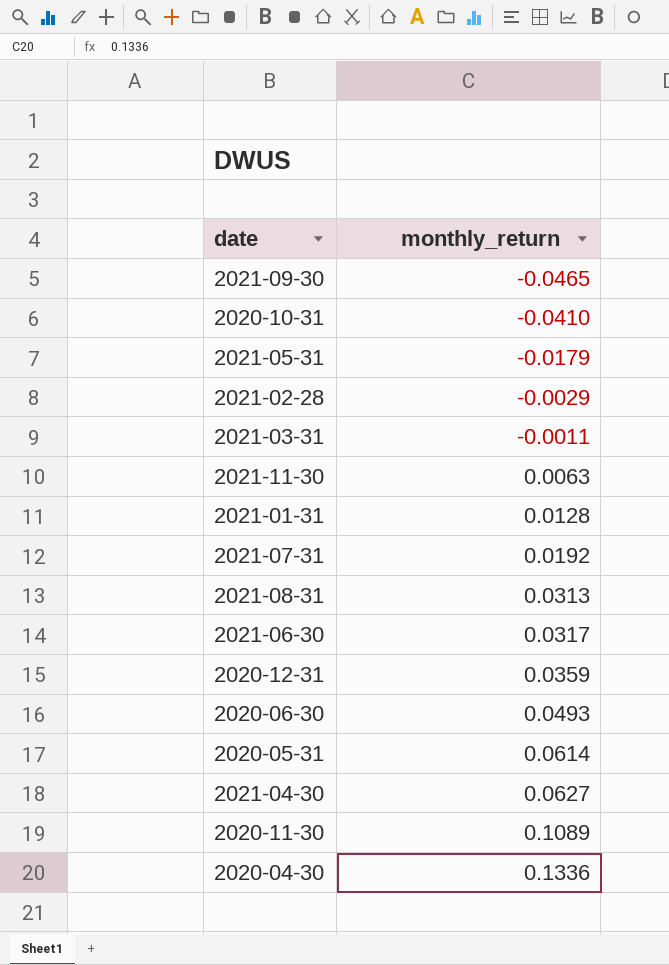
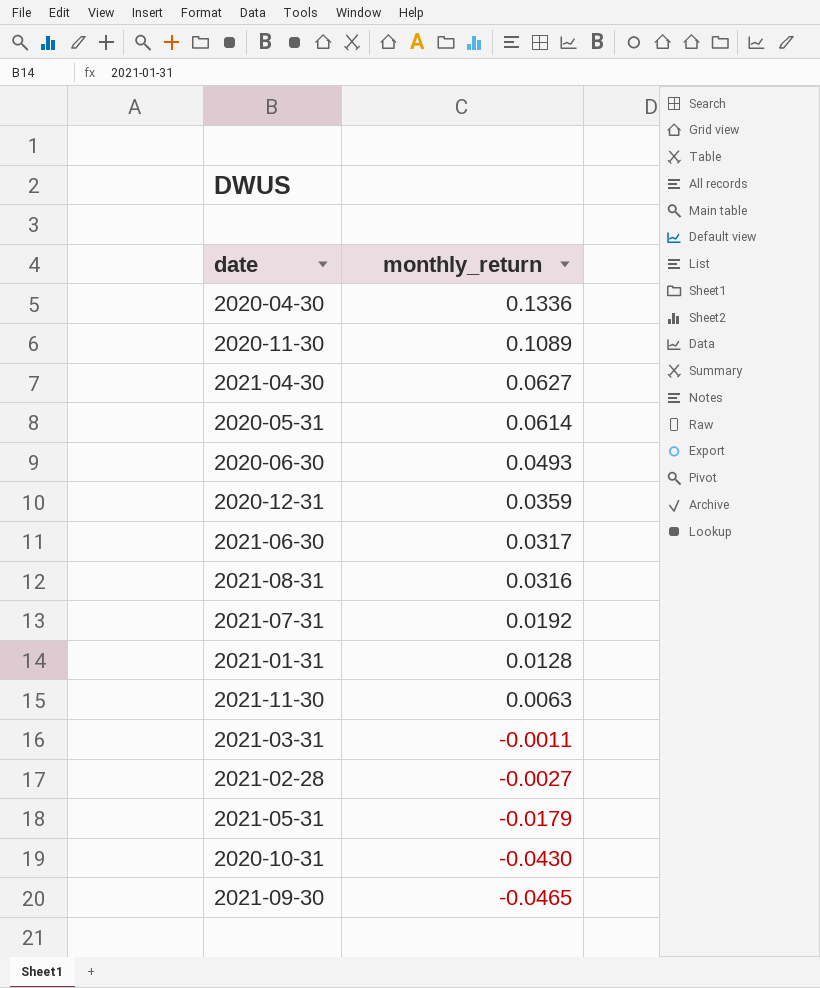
row order: monthly_return ascending -> monthly_return descending
2021-08-31 | monthly_return: 0.0313 -> 0.0316
2021-02-28 | monthly_return: -0.0029 -> -0.0027
2020-10-31 | monthly_return: -0.0410 -> -0.0430

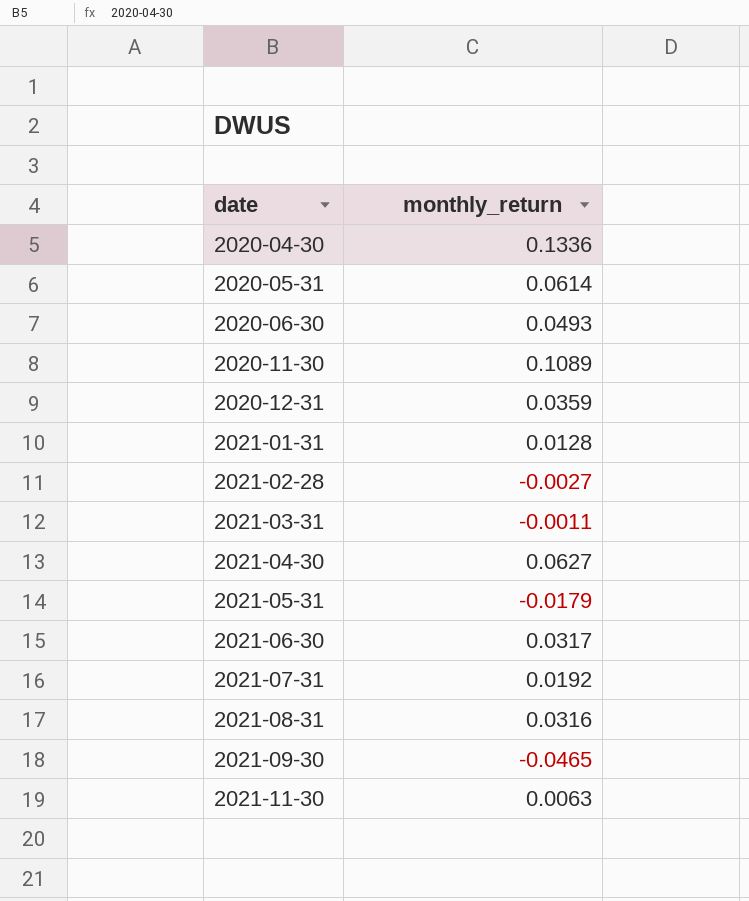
row order: monthly_return descending -> date ascending
row 2020-10-31: -0.0430 -> none

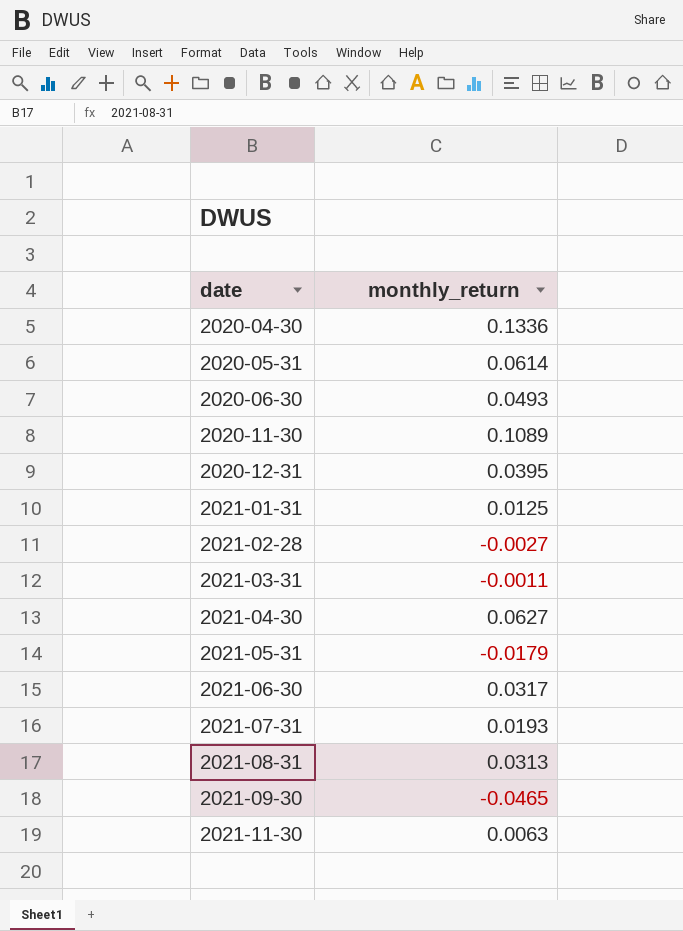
2020-12-31 | monthly_return: 0.0359 -> 0.0395
2021-01-31 | monthly_return: 0.0128 -> 0.0125
2021-07-31 | monthly_return: 0.0192 -> 0.0193
2021-08-31 | monthly_return: 0.0316 -> 0.0313

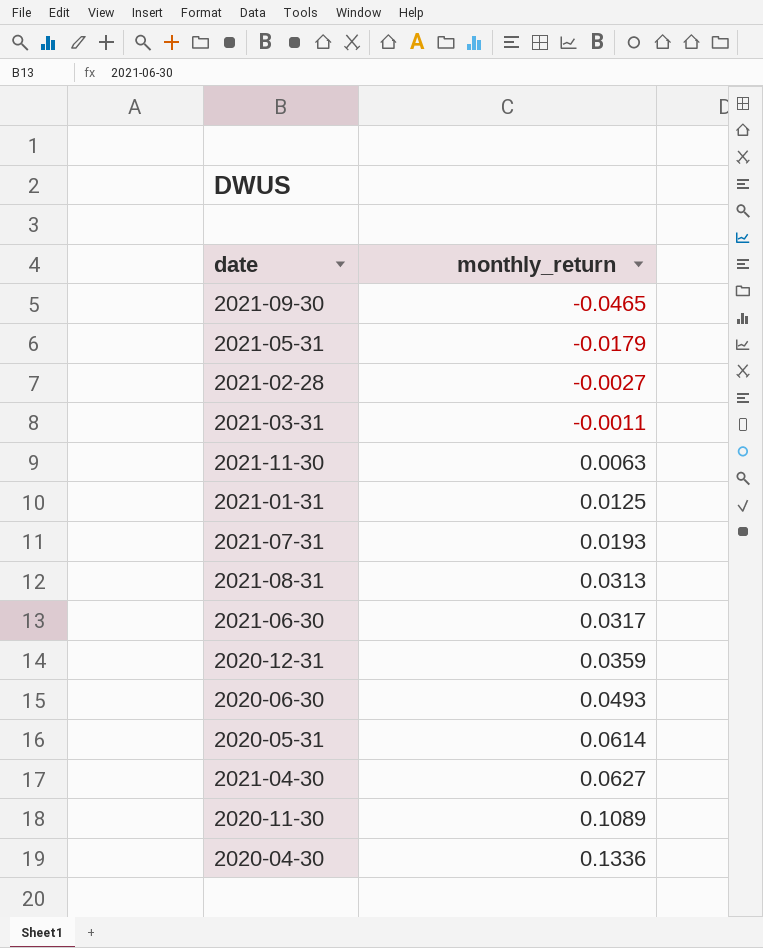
row order: date ascending -> monthly_return ascending
2020-12-31 | monthly_return: 0.0395 -> 0.0359

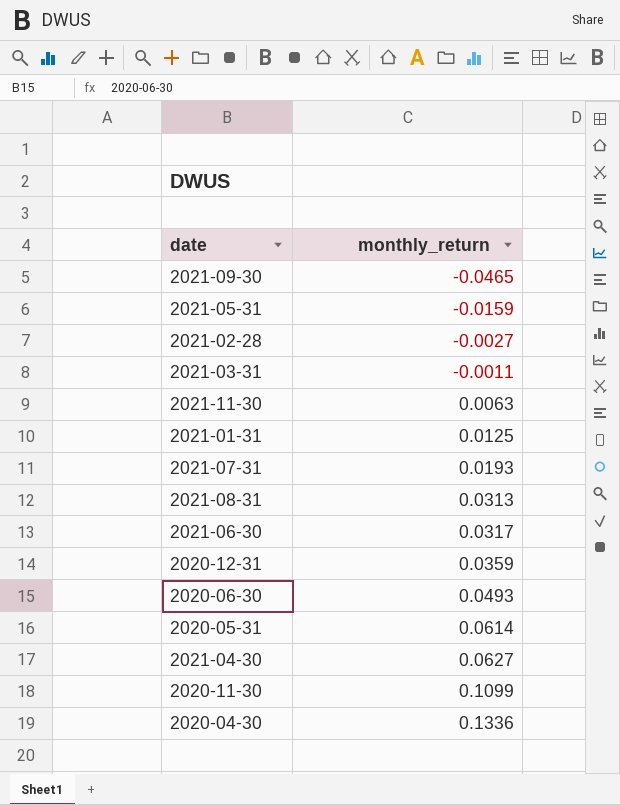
2021-05-31 | monthly_return: -0.0179 -> -0.0159
2020-11-30 | monthly_return: 0.1089 -> 0.1099

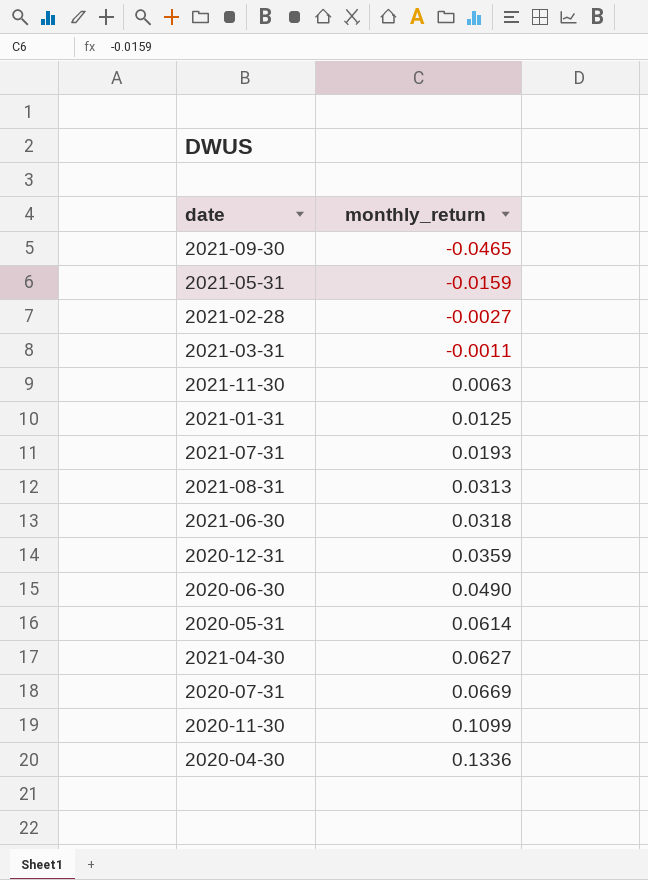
2021-06-30 | monthly_return: 0.0317 -> 0.0318
2020-06-30 | monthly_return: 0.0493 -> 0.0490
row 2020-07-31: none -> 0.0669

